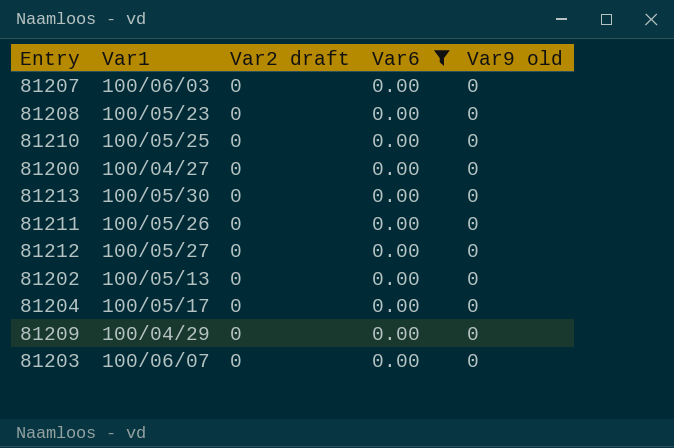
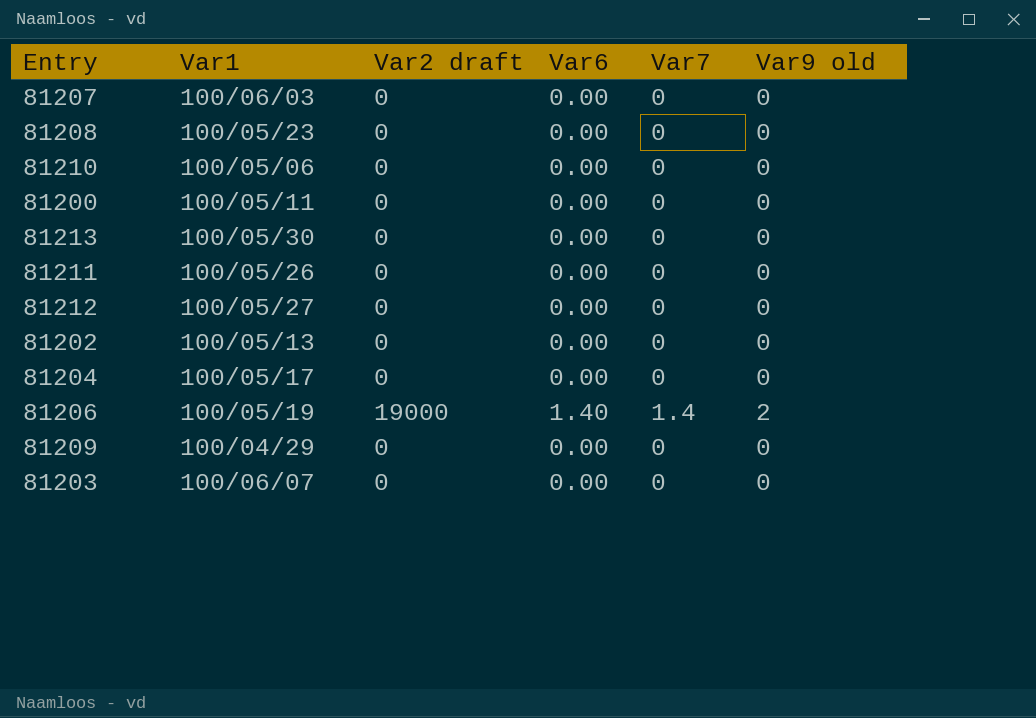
filter: Var6 = 0.00 -> none
column Var7 | position: none -> 5
81210 | Var1: 100/05/25 -> 100/05/06
81200 | Var1: 100/04/27 -> 100/05/11

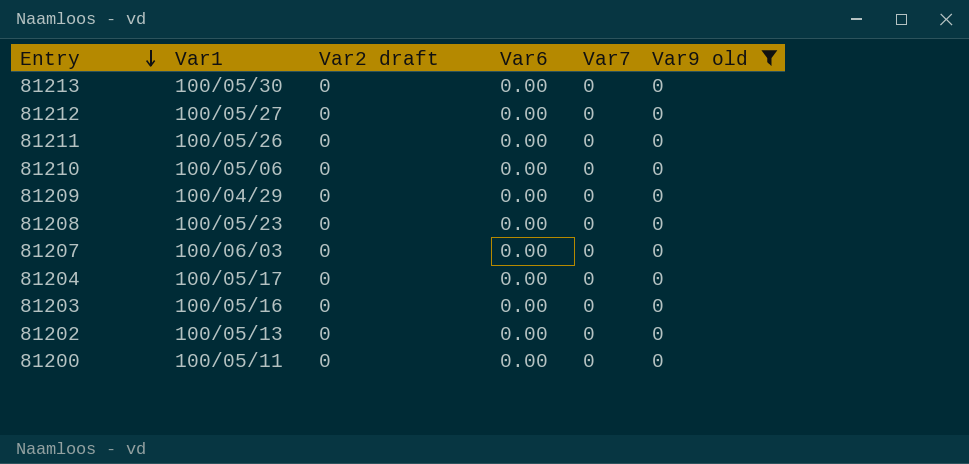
filter: none -> Var9 old = 0
row order: none -> Entry descending
81203 | Var1: 100/06/07 -> 100/05/16

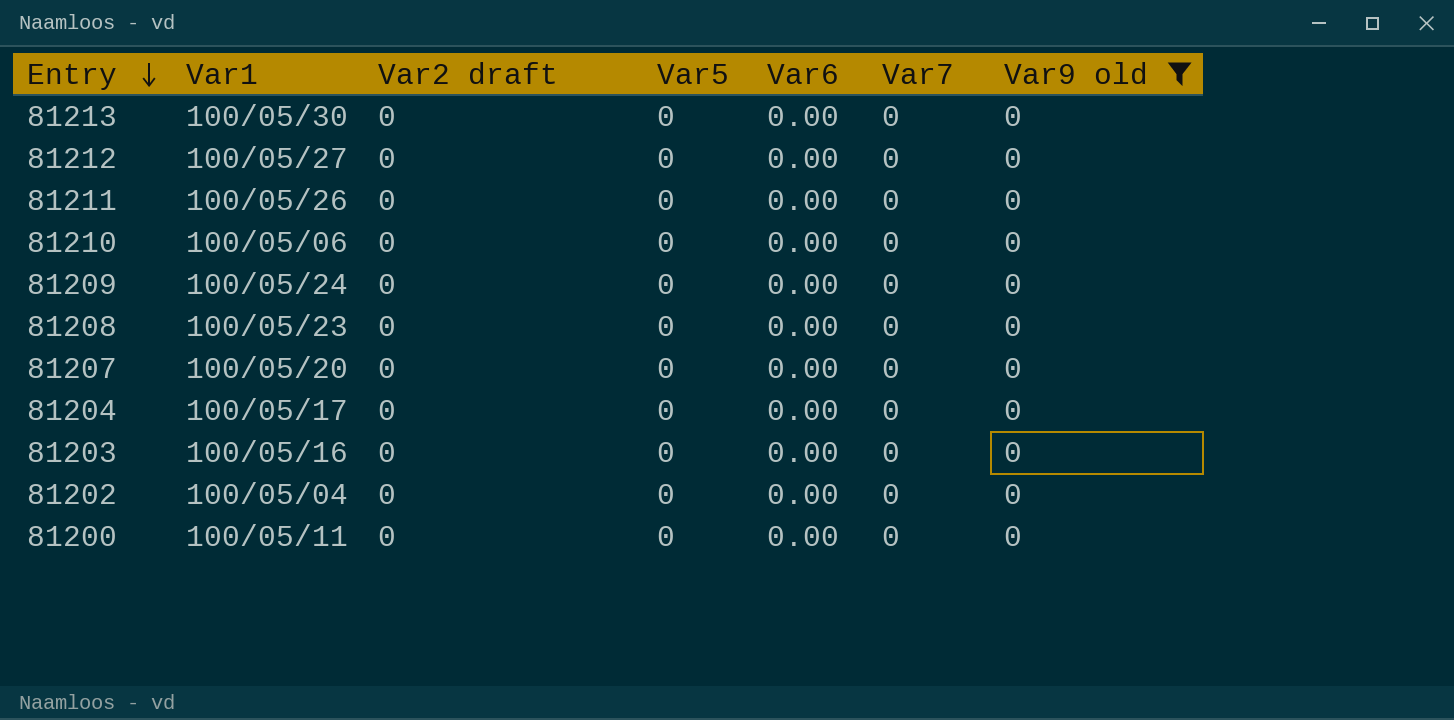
column Var5 | position: none -> 4
81209 | Var1: 100/04/29 -> 100/05/24
81207 | Var1: 100/06/03 -> 100/05/20
81202 | Var1: 100/05/13 -> 100/05/04

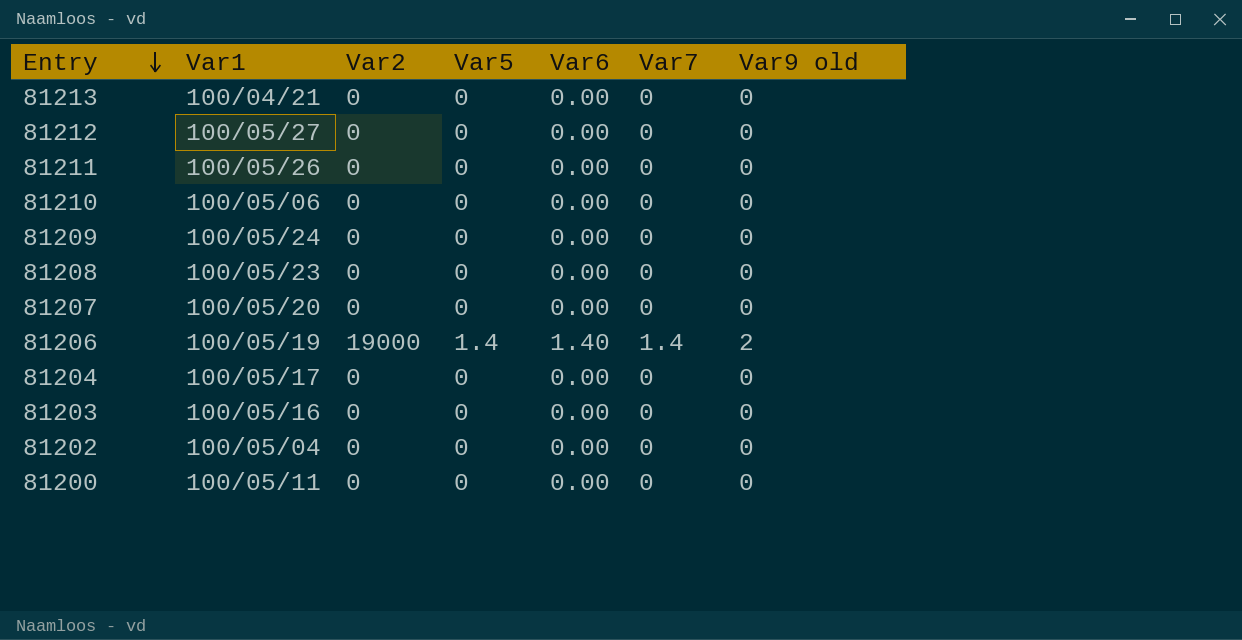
filter: Var9 old = 0 -> none
column name: Var2 draft -> Var2
81213 | Var1: 100/05/30 -> 100/04/21

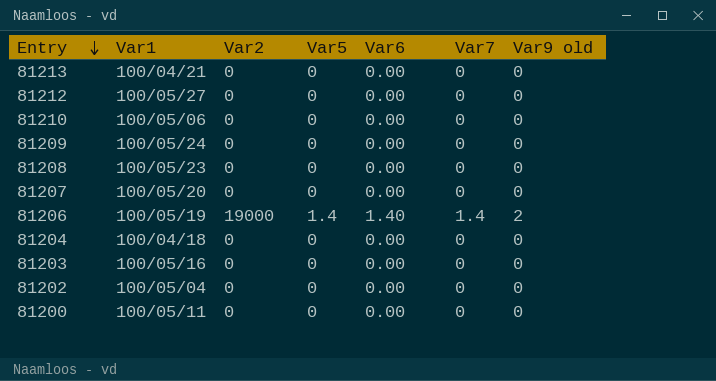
row 81211: 100/05/26 | 0 | 0 | 0.00 | 0 | 0 -> none
81204 | Var1: 100/05/17 -> 100/04/18

